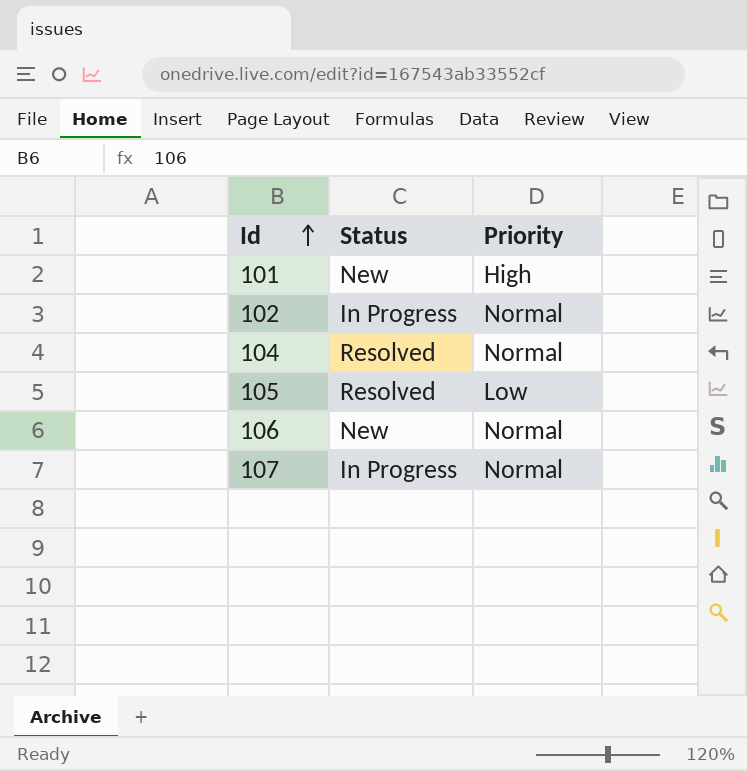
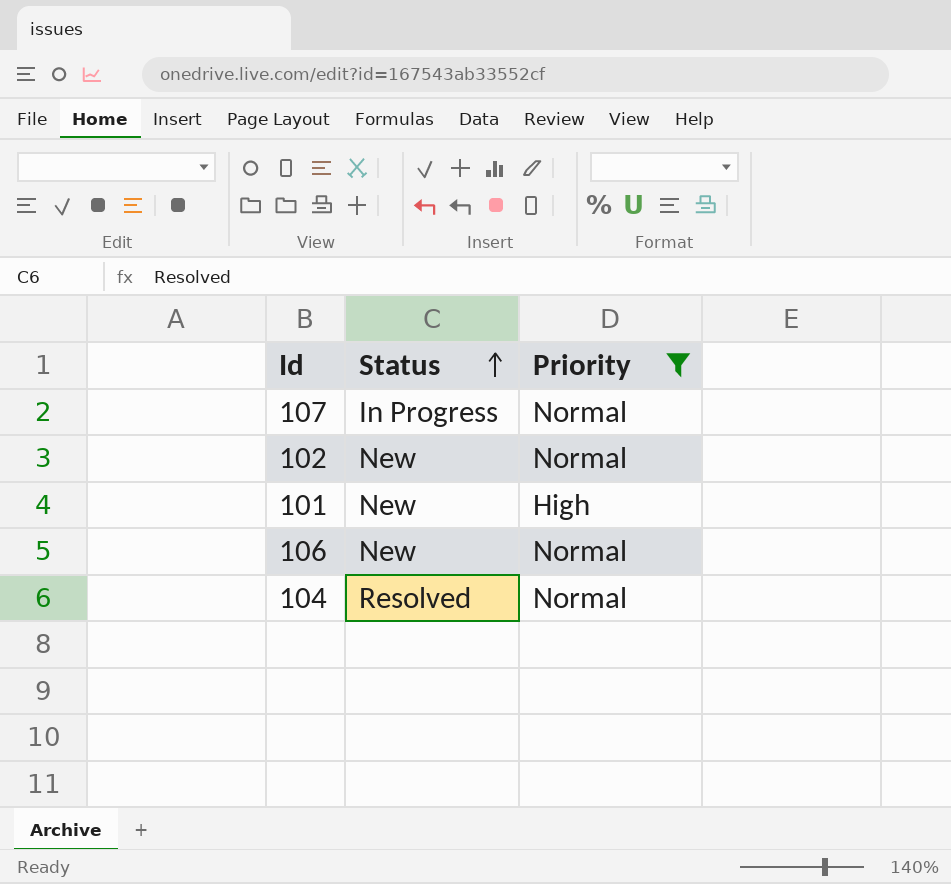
filter: none -> Priority != Low
row order: Id ascending -> Status ascending
102 | Status: In Progress -> New

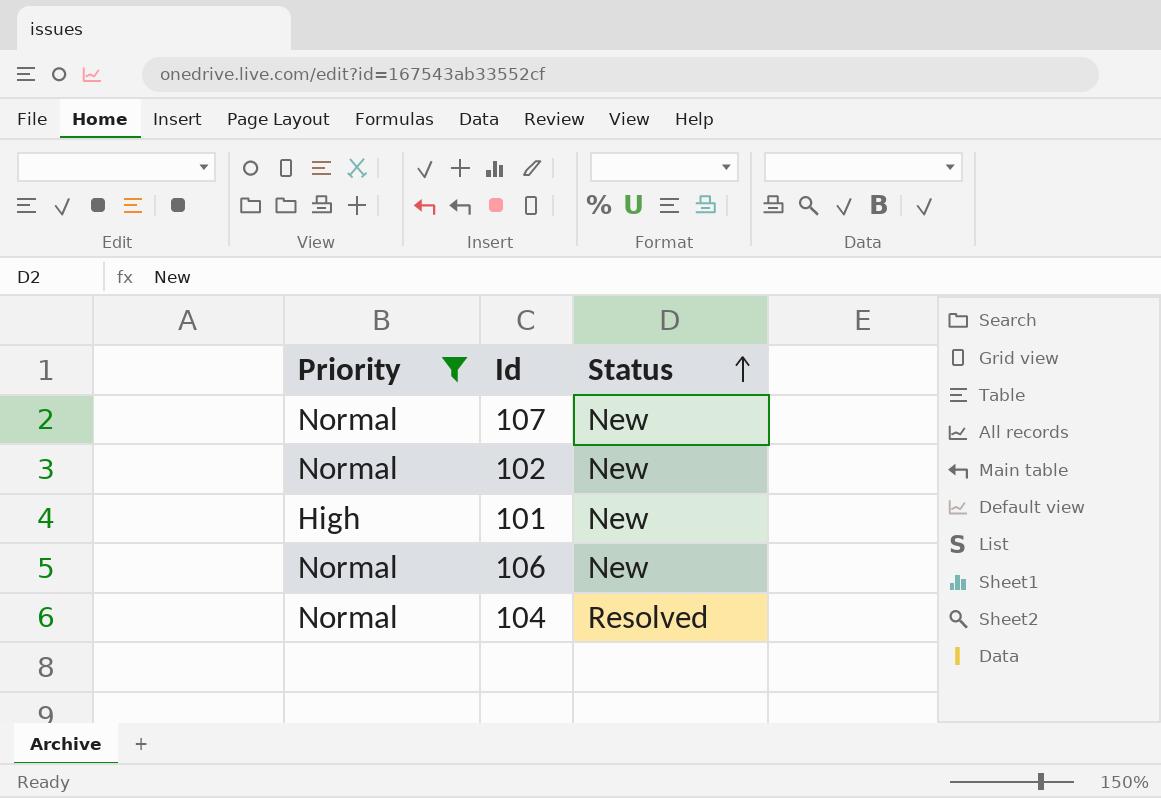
column Priority | position: 3 -> 1
107 | Status: In Progress -> New

